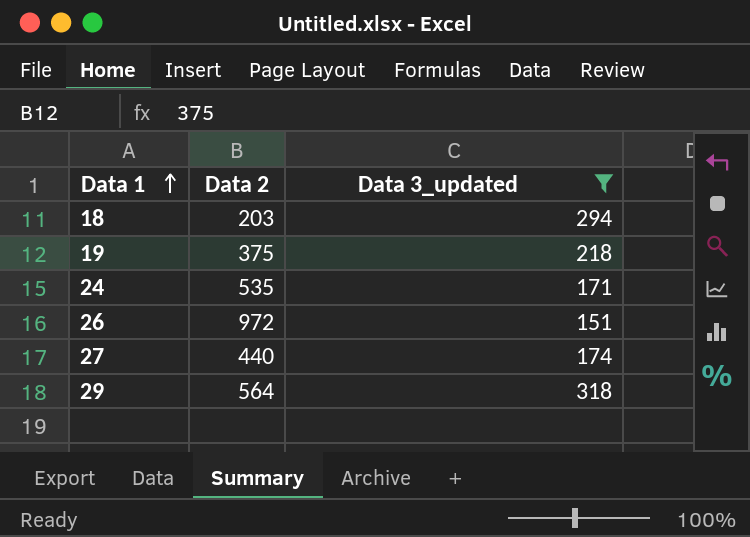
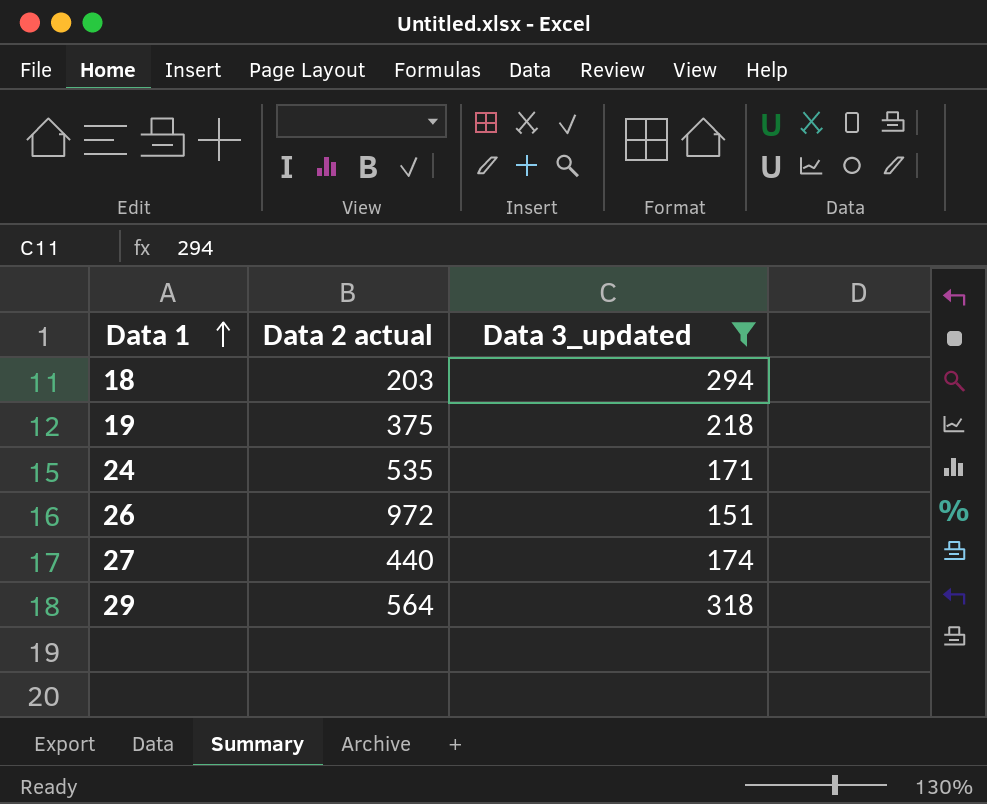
column name: Data 2 -> Data 2 actual

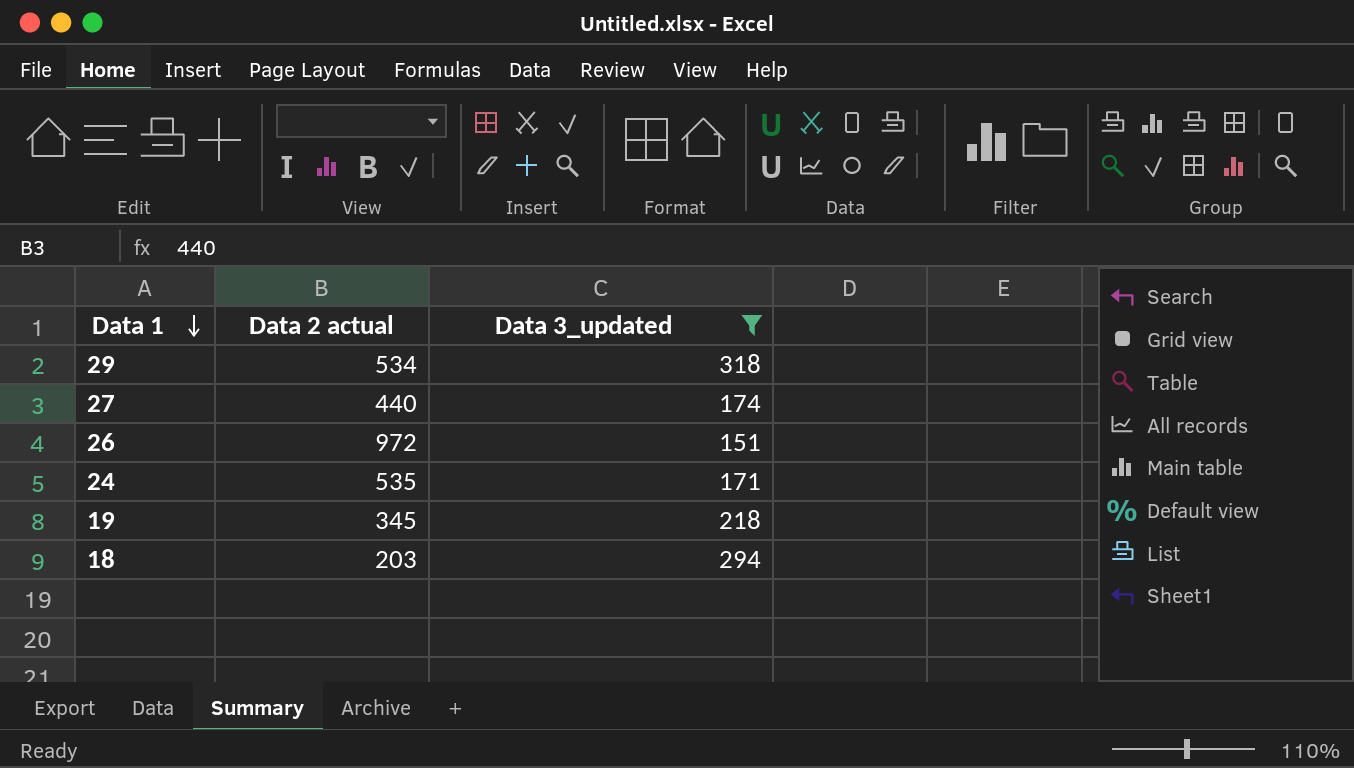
row order: Data 1 ascending -> Data 1 descending
29 | Data 2 actual: 564 -> 534
19 | Data 2 actual: 375 -> 345

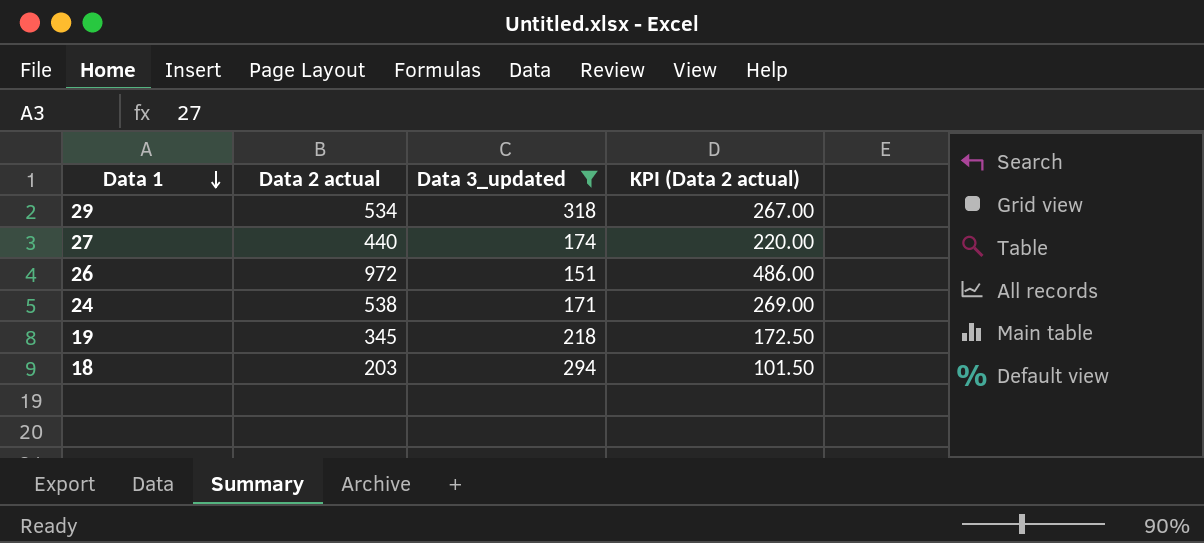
column KPI (Data 2 actual) | formula: none -> [Data 2 actual] * 0.5
24 | Data 2 actual: 535 -> 538

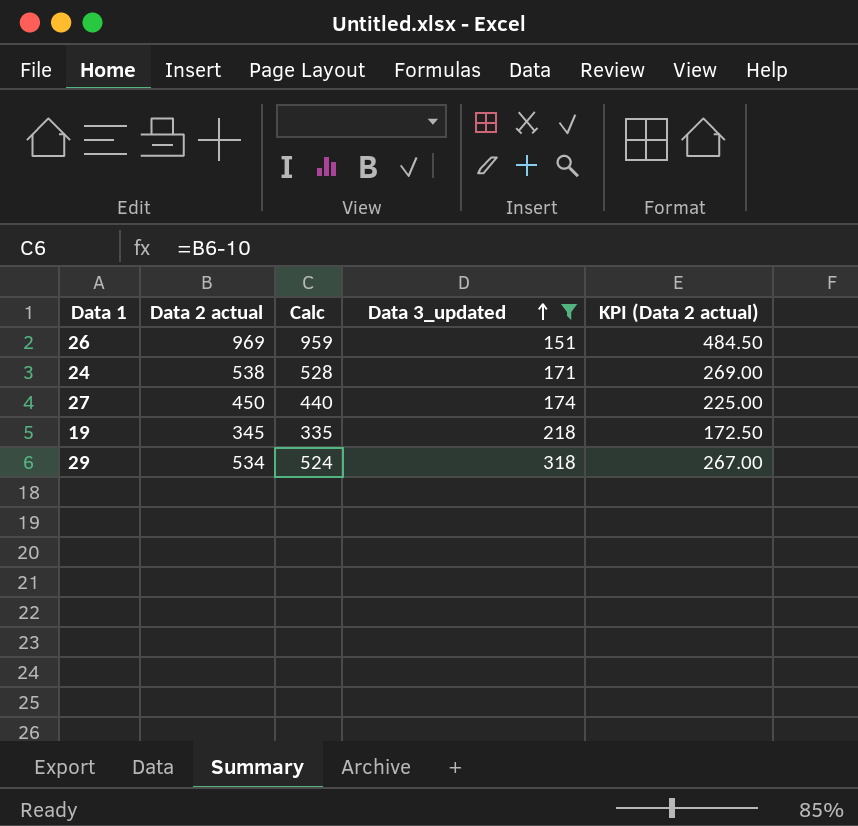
row order: Data 1 descending -> Data 3_updated ascending
column Calc | formula: none -> [Data 2 actual] - 10
row 18: 203 | 294 | 101.50 -> none
26 | Data 2 actual: 972 -> 969
26 | KPI (Data 2 actual): 486.00 -> 484.50
27 | Data 2 actual: 440 -> 450
27 | KPI (Data 2 actual): 220.00 -> 225.00

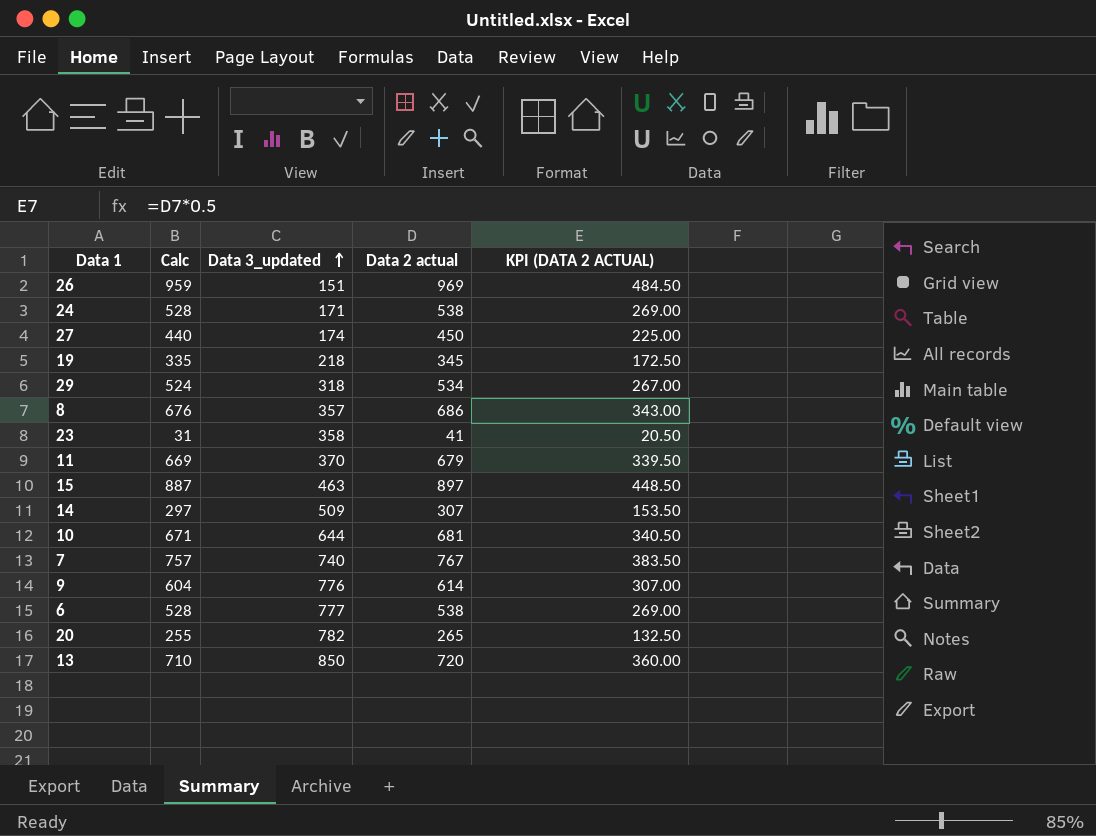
filter: Data 3_updated <= 318 -> none
column Data 2 actual | position: 2 -> 4
column name: KPI (Data 2 actual) -> KPI (DATA 2 ACTUAL)

